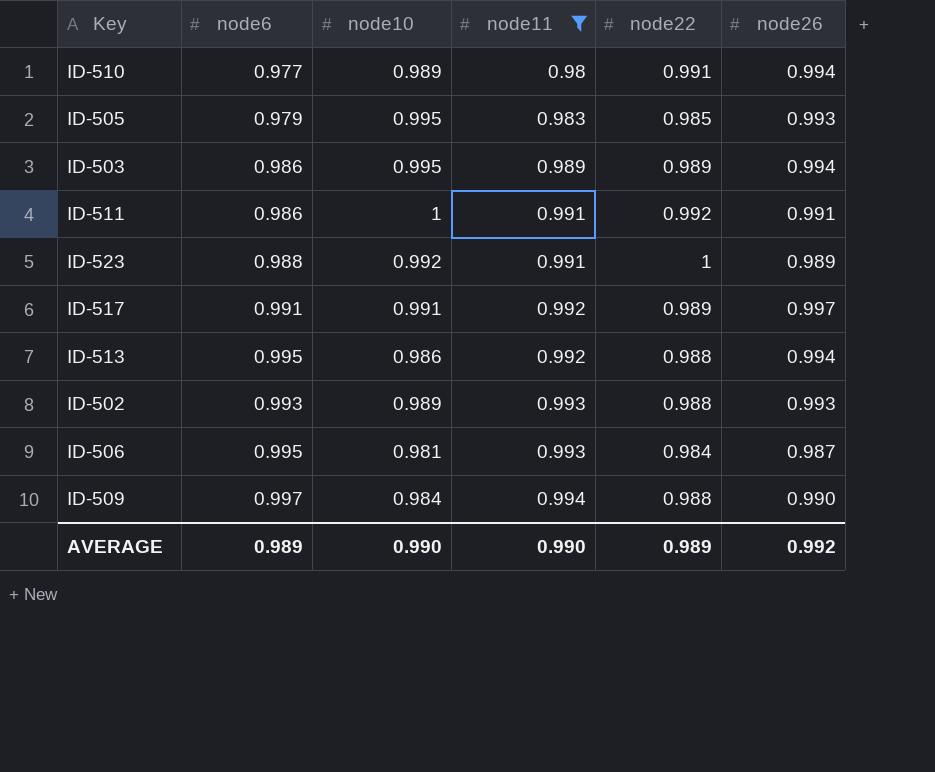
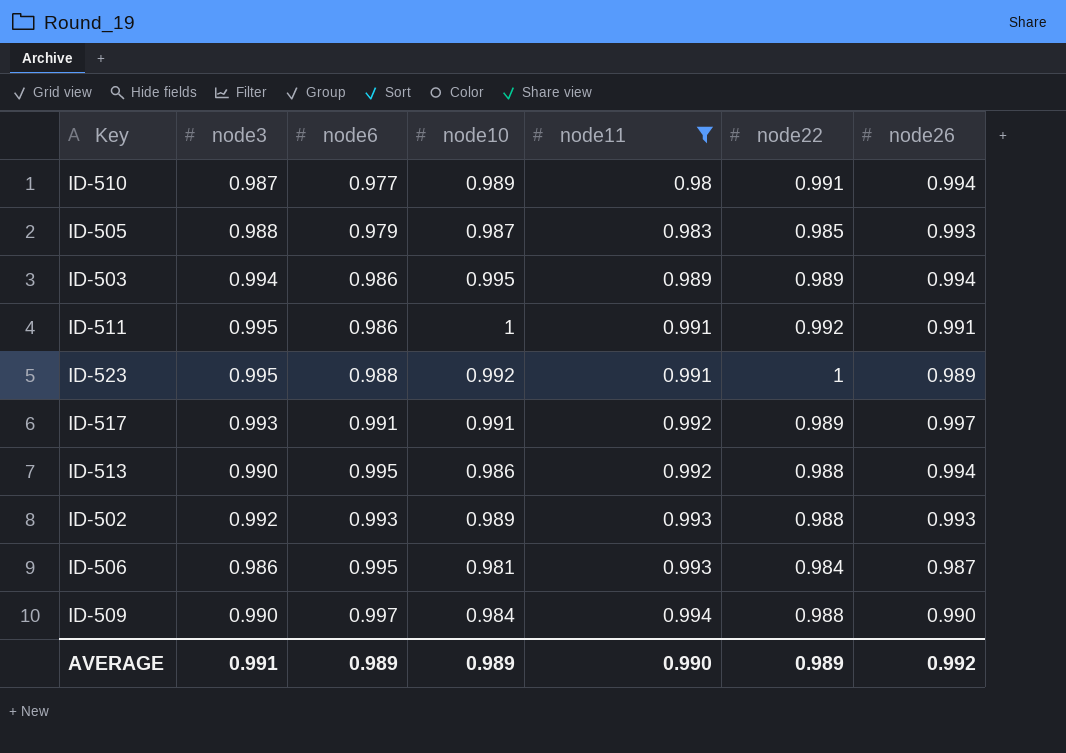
column node3 | position: none -> 2
ID-505 | node10: 0.995 -> 0.987
AVERAGE | node10: 0.990 -> 0.989

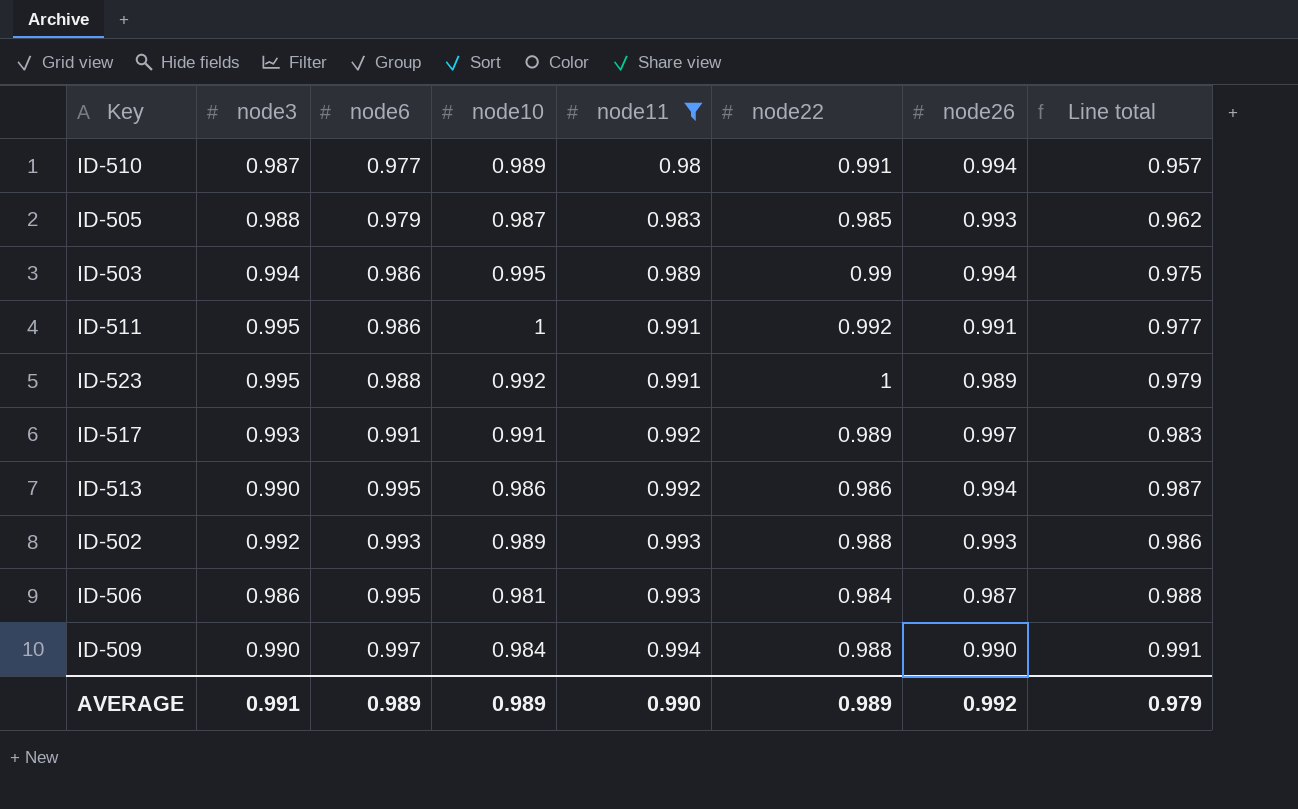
column Line total | formula: none -> [node6] * [node11]
ID-503 | node22: 0.989 -> 0.99
ID-513 | node22: 0.988 -> 0.986

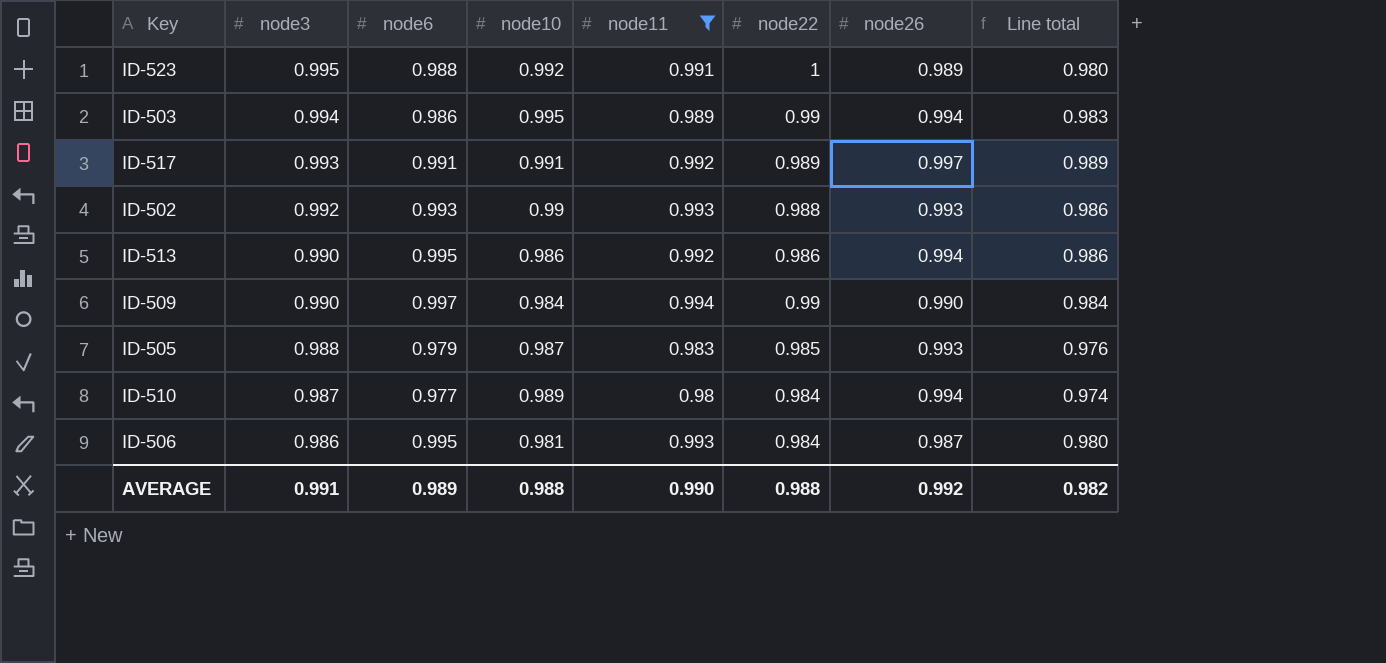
row order: node11 ascending -> node3 descending
column Line total | formula: [node6] * [node11] -> [node11] * [node26]
row ID-511: 0.995 | 0.986 | 1 | 0.991 | 0.992 | 0.991 | 0.977 -> none
ID-502 | node10: 0.989 -> 0.99
ID-509 | node22: 0.988 -> 0.99
ID-510 | node22: 0.991 -> 0.984
AVERAGE | node10: 0.989 -> 0.988
AVERAGE | node22: 0.989 -> 0.988
AVERAGE | Line total: 0.979 -> 0.982

